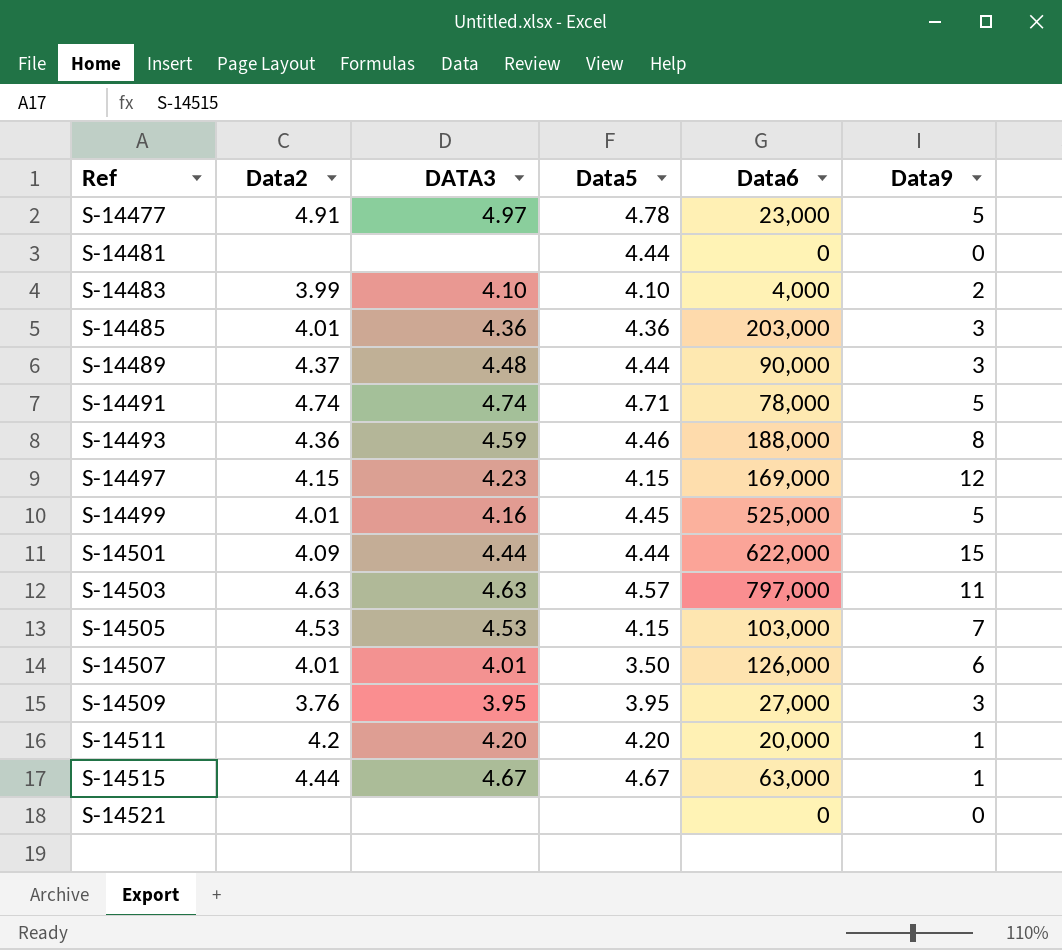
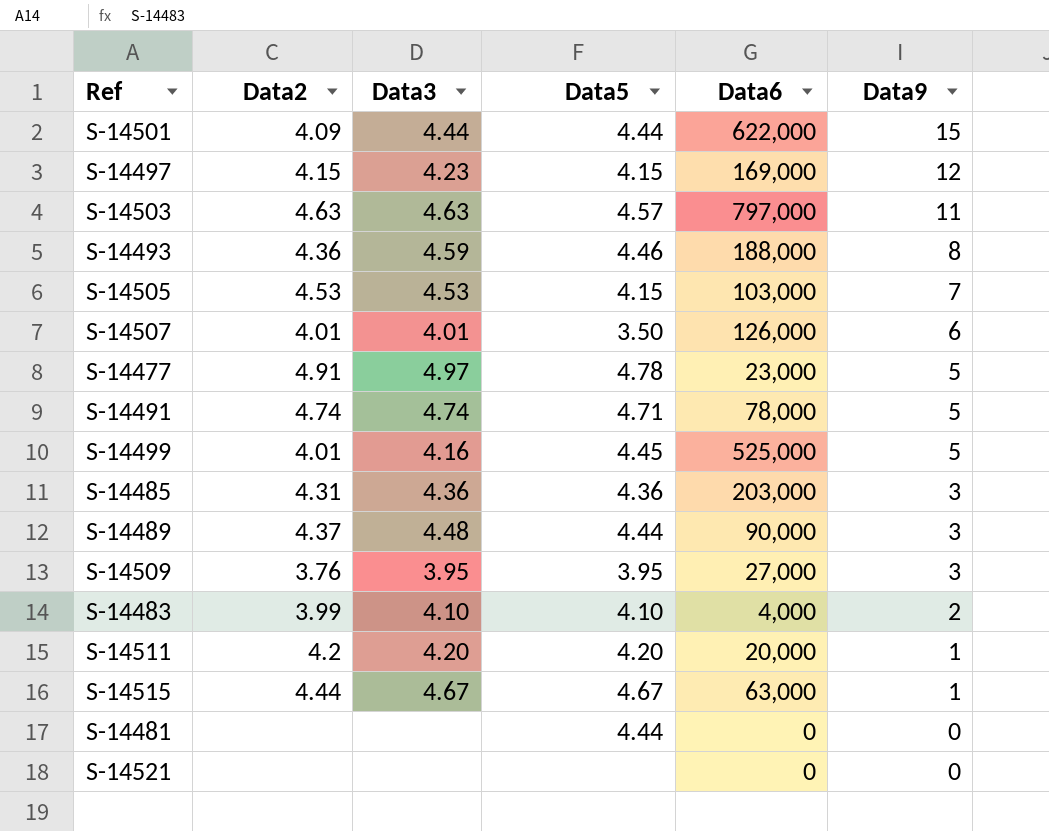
row order: Ref ascending -> Data9 descending
column name: DATA3 -> Data3
S-14485 | Data2: 4.01 -> 4.31

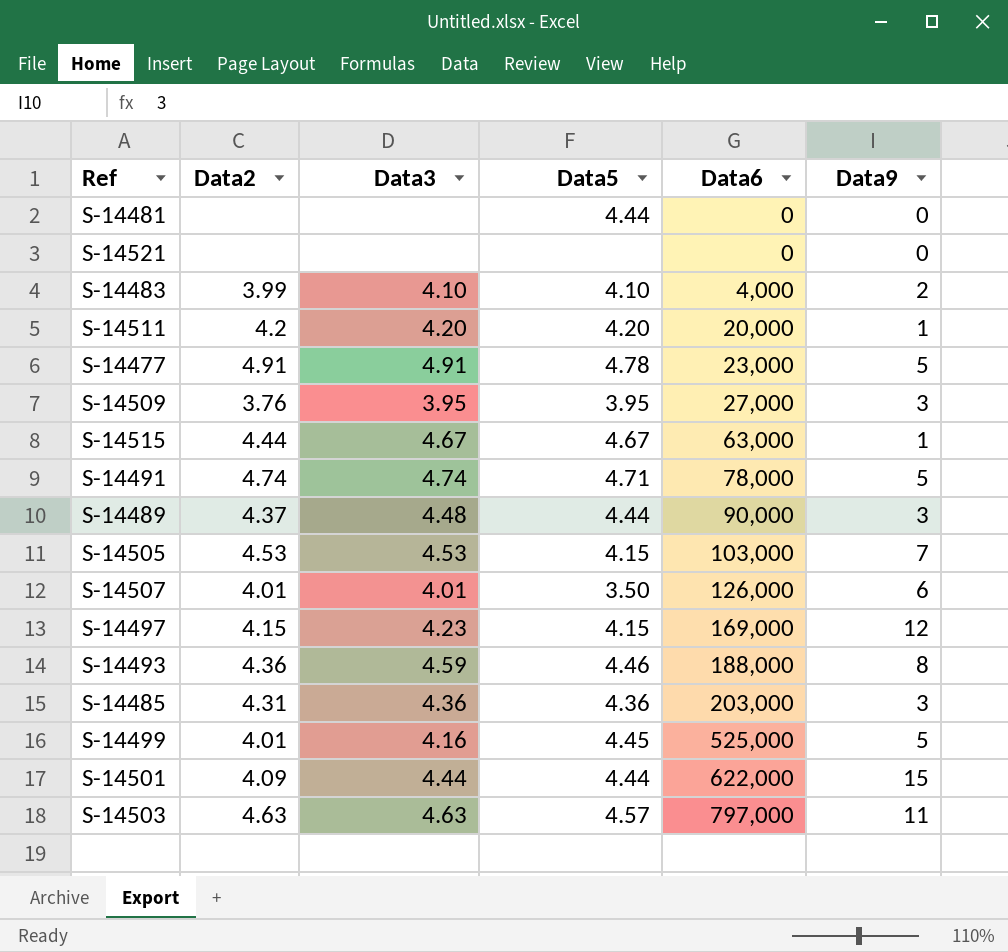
row order: Data9 descending -> Data6 ascending
S-14477 | Data3: 4.97 -> 4.91

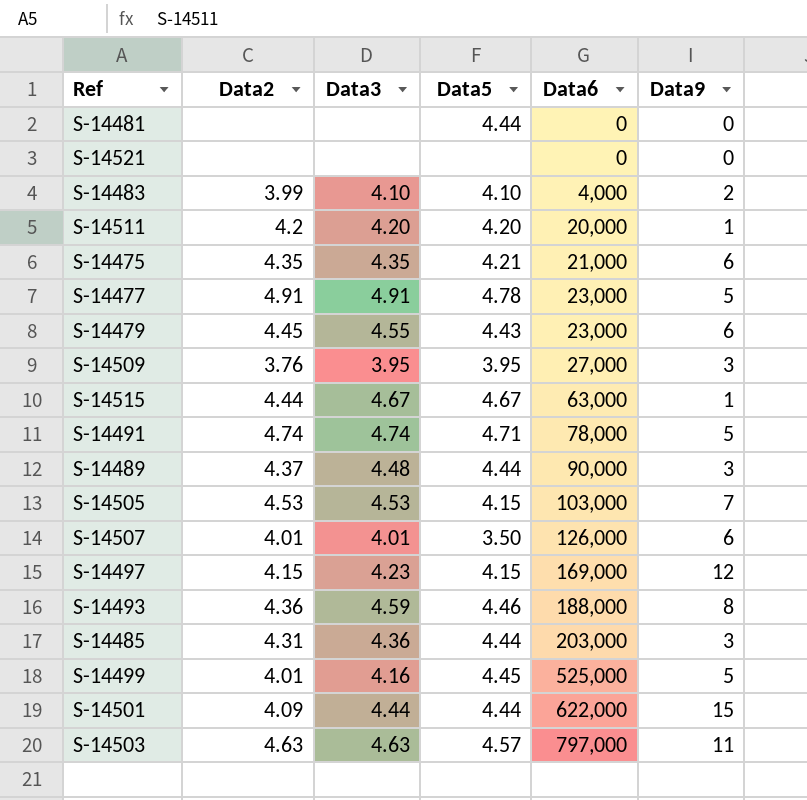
row S-14475: none -> 4.35 | 4.35 | 4.21 | 21,000 | 6
row S-14479: none -> 4.45 | 4.55 | 4.43 | 23,000 | 6
S-14485 | Data5: 4.36 -> 4.44

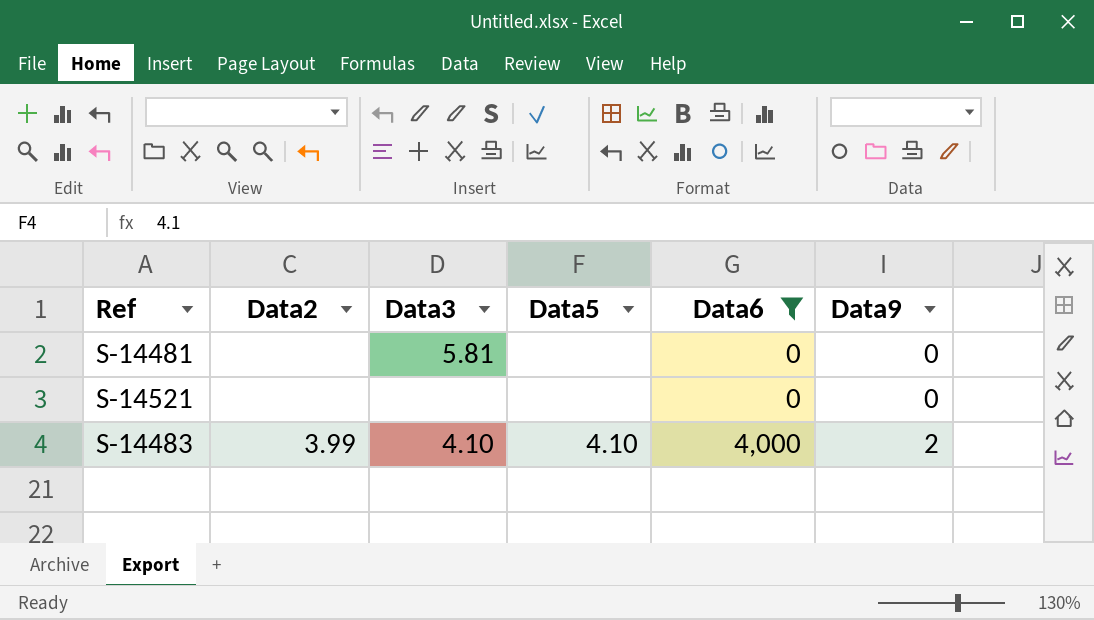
filter: none -> Data6 <= 4,000
S-14481 | Data3: none -> 5.81
S-14481 | Data5: 4.44 -> none

